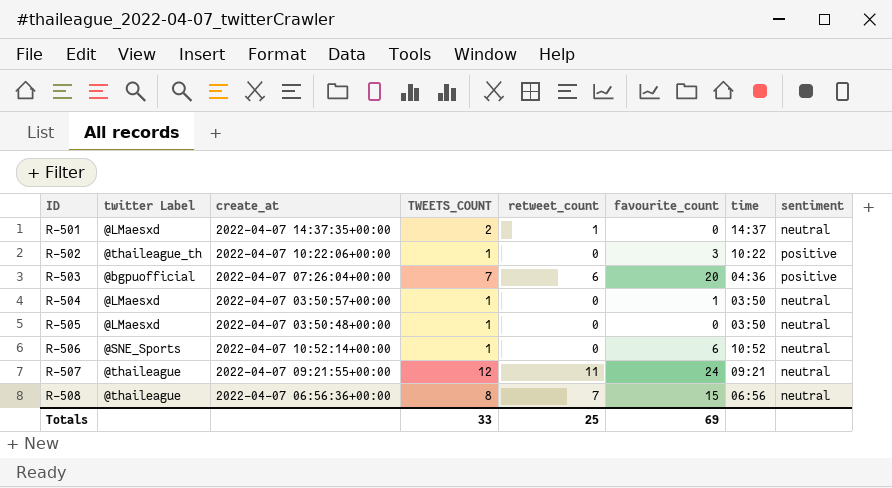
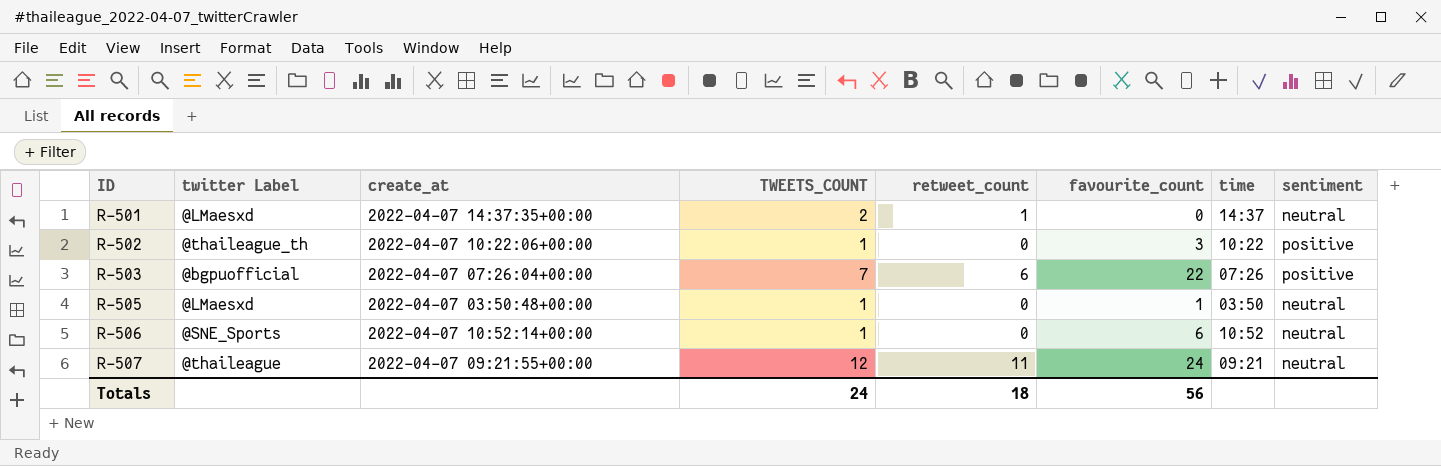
row R-504: @LMaesxd | 2022-04-07 03:50:57+00:00 | 1 | 0 | 1 | 03:50 | neutral -> none
row R-508: @thaileague | 2022-04-07 06:56:36+00:00 | 8 | 7 | 15 | 06:56 | neutral -> none
R-503 | favourite_count: 20 -> 22
R-503 | time: 04:36 -> 07:26
R-505 | favourite_count: 0 -> 1
Totals | TWEETS_COUNT: 33 -> 24
Totals | retweet_count: 25 -> 18
Totals | favourite_count: 69 -> 56

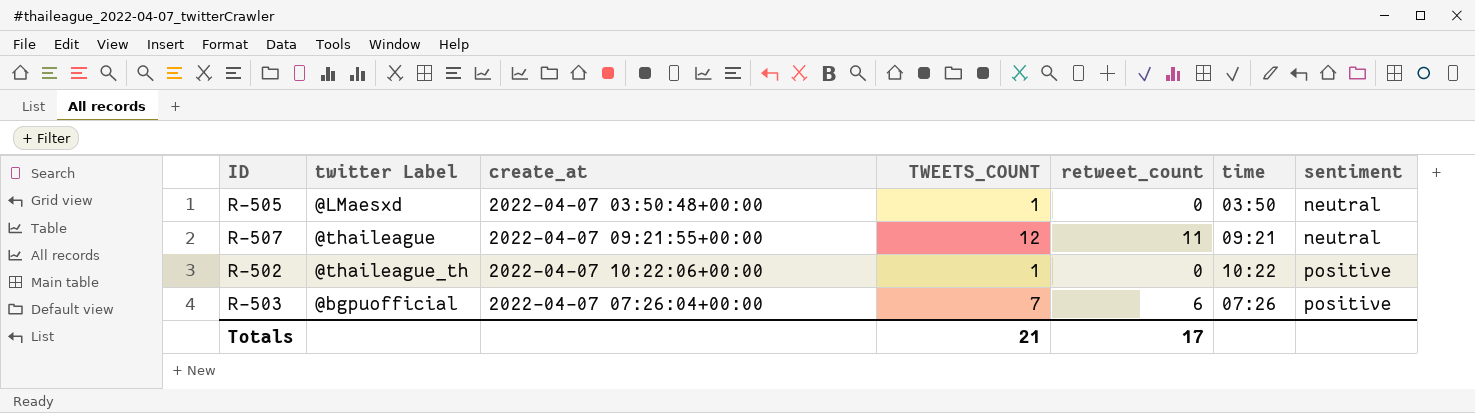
row order: ID ascending -> sentiment ascending
column favourite_count | position: 6 -> none
row R-501: @LMaesxd | 2022-04-07 14:37:35+00:00 | 2 | 1 | 0 | 14:37 | neutral -> none
row R-506: @SNE_Sports | 2022-04-07 10:52:14+00:00 | 1 | 0 | 6 | 10:52 | neutral -> none
Totals | TWEETS_COUNT: 24 -> 21
Totals | retweet_count: 18 -> 17

